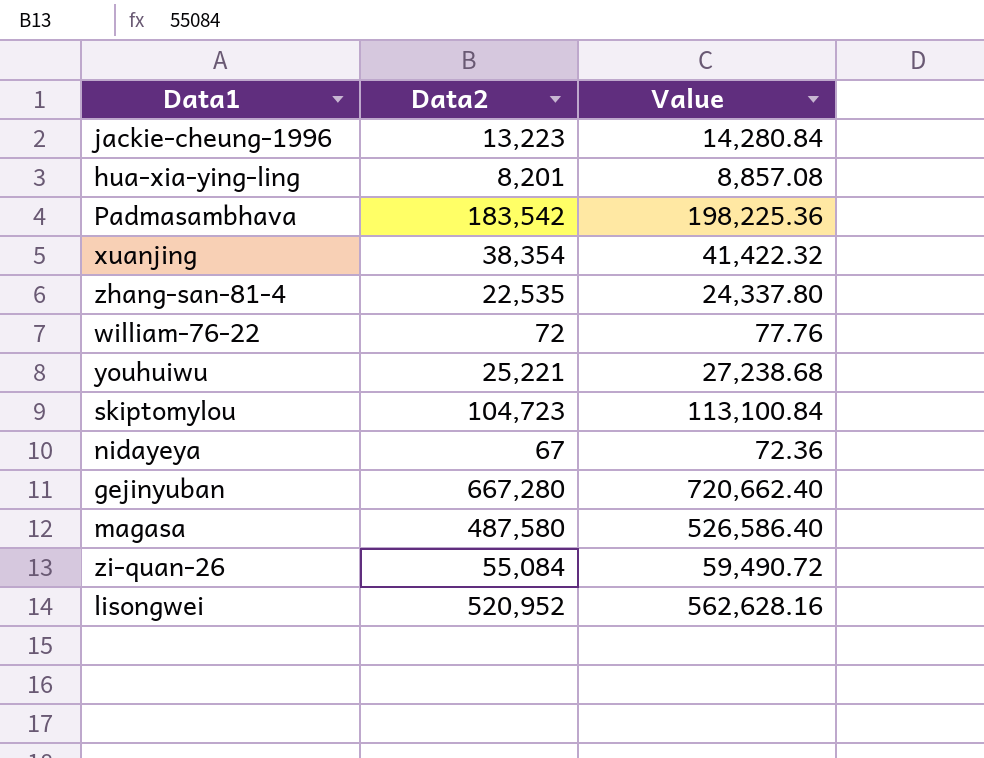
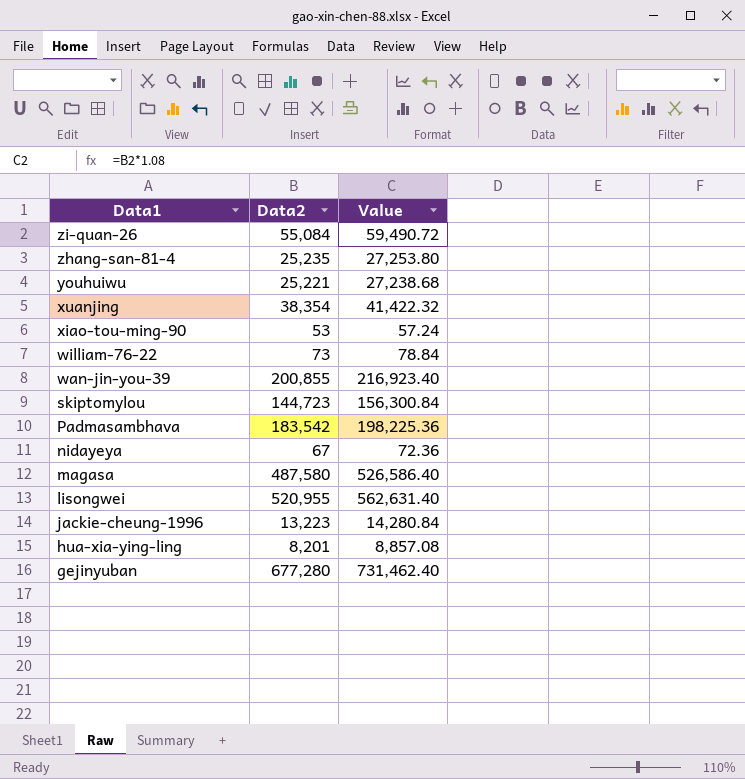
row order: none -> Data1 descending
zhang-san-81-4 | Data2: 22,535 -> 25,235
zhang-san-81-4 | Value: 24,337.80 -> 27,253.80
row xiao-tou-ming-90: none -> 53 | 57.24
william-76-22 | Data2: 72 -> 73
william-76-22 | Value: 77.76 -> 78.84
row wan-jin-you-39: none -> 200,855 | 216,923.40
skiptomylou | Data2: 104,723 -> 144,723
skiptomylou | Value: 113,100.84 -> 156,300.84
lisongwei | Data2: 520,952 -> 520,955
lisongwei | Value: 562,628.16 -> 562,631.40
gejinyuban | Data2: 667,280 -> 677,280
gejinyuban | Value: 720,662.40 -> 731,462.40

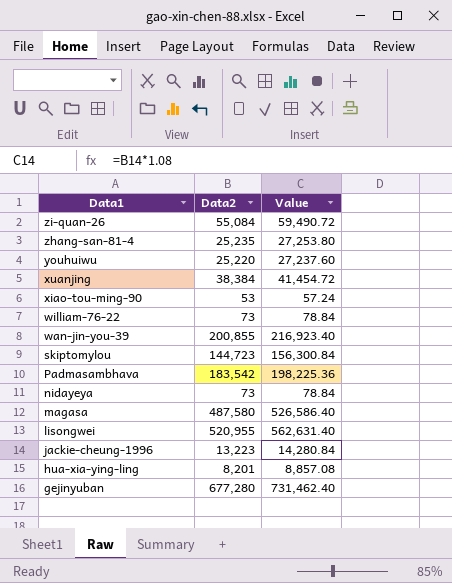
youhuiwu | Data2: 25,221 -> 25,220
youhuiwu | Value: 27,238.68 -> 27,237.60
xuanjing | Data2: 38,354 -> 38,384
xuanjing | Value: 41,422.32 -> 41,454.72
nidayeya | Data2: 67 -> 73
nidayeya | Value: 72.36 -> 78.84

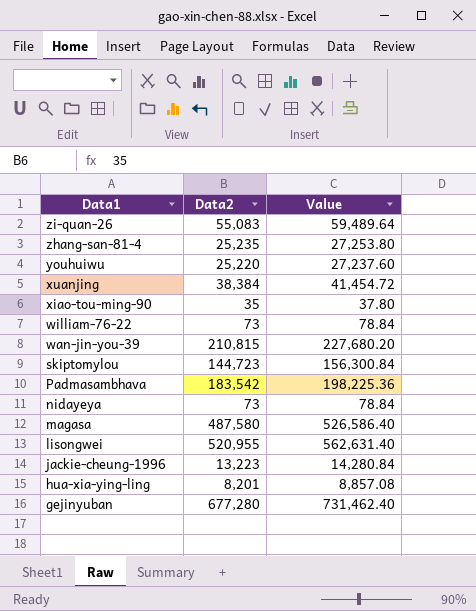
zi-quan-26 | Data2: 55,084 -> 55,083
zi-quan-26 | Value: 59,490.72 -> 59,489.64
xiao-tou-ming-90 | Data2: 53 -> 35
xiao-tou-ming-90 | Value: 57.24 -> 37.80
wan-jin-you-39 | Data2: 200,855 -> 210,815
wan-jin-you-39 | Value: 216,923.40 -> 227,680.20

